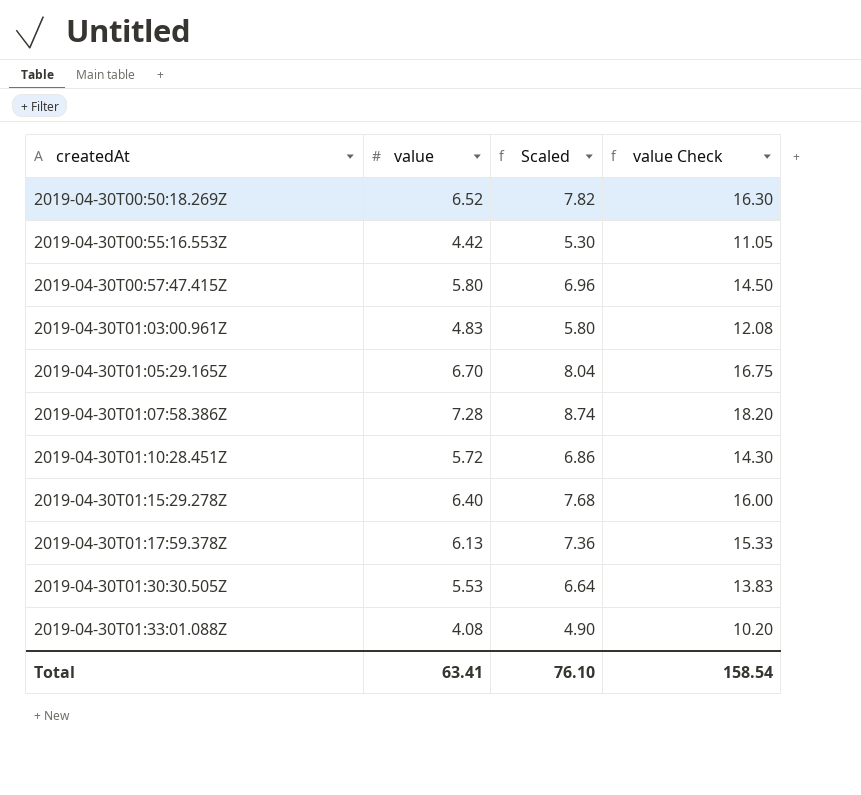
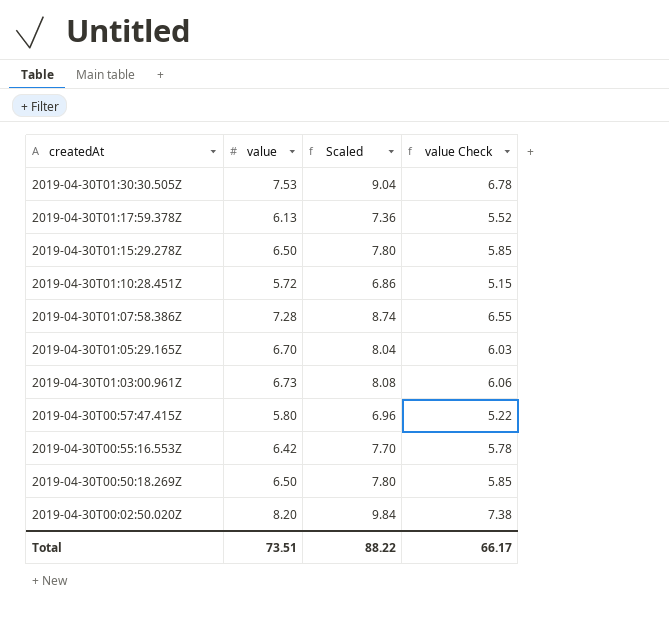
row order: createdAt ascending -> createdAt descending
column value Check | formula: [value] * 2.5 -> [value] * 0.9
row 2019-04-30T01:33:01.088Z: 4.08 | 4.90 | 10.20 -> none
2019-04-30T01:30:30.505Z | value: 5.53 -> 7.53
2019-04-30T01:30:30.505Z | Scaled: 6.64 -> 9.04
2019-04-30T01:15:29.278Z | value: 6.40 -> 6.50
2019-04-30T01:15:29.278Z | Scaled: 7.68 -> 7.80
2019-04-30T01:03:00.961Z | value: 4.83 -> 6.73
2019-04-30T01:03:00.961Z | Scaled: 5.80 -> 8.08
2019-04-30T00:55:16.553Z | value: 4.42 -> 6.42
2019-04-30T00:55:16.553Z | Scaled: 5.30 -> 7.70
2019-04-30T00:50:18.269Z | value: 6.52 -> 6.50
2019-04-30T00:50:18.269Z | Scaled: 7.82 -> 7.80
row 2019-04-30T00:02:50.020Z: none -> 8.20 | 9.84 | 7.38
Total | value: 63.41 -> 73.51
Total | Scaled: 76.10 -> 88.22
Total | value Check: 158.54 -> 66.17

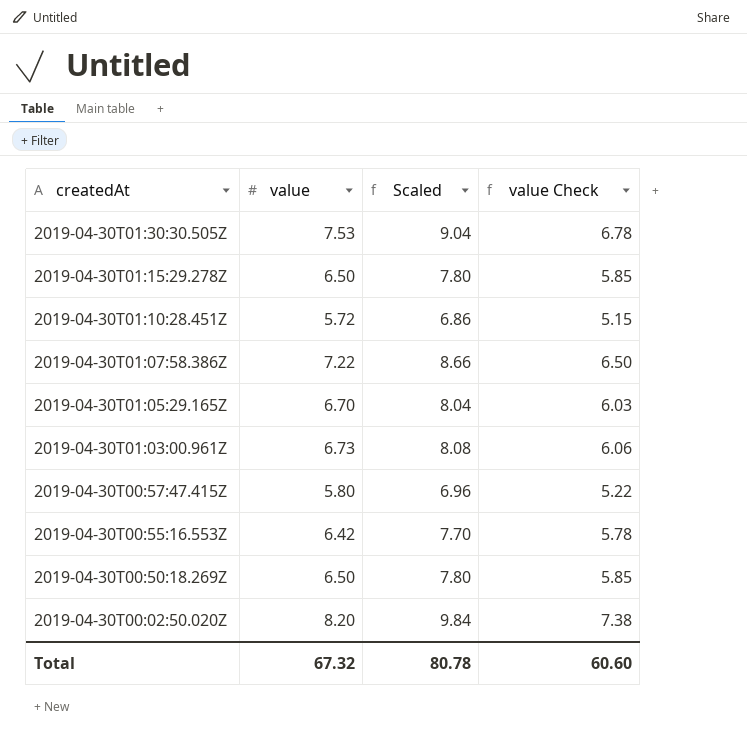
row 2019-04-30T01:17:59.378Z: 6.13 | 7.36 | 5.52 -> none
2019-04-30T01:07:58.386Z | value: 7.28 -> 7.22
2019-04-30T01:07:58.386Z | Scaled: 8.74 -> 8.66
2019-04-30T01:07:58.386Z | value Check: 6.55 -> 6.50
Total | value: 73.51 -> 67.32
Total | Scaled: 88.22 -> 80.78
Total | value Check: 66.17 -> 60.60

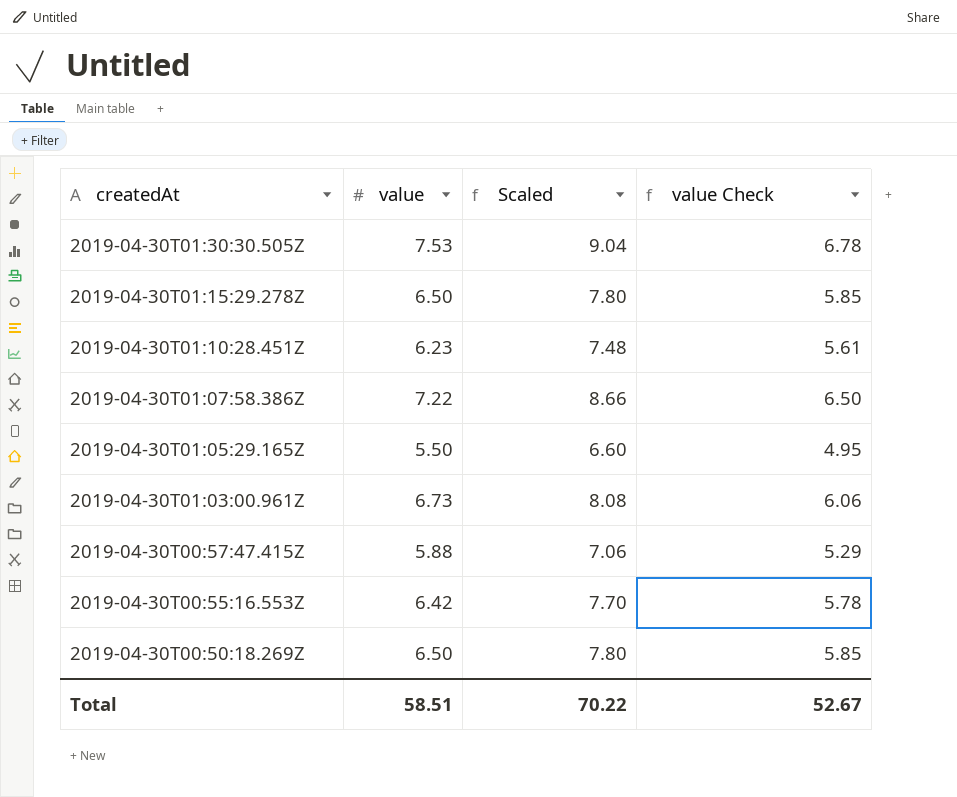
row 2019-04-30T00:02:50.020Z: 8.20 | 9.84 | 7.38 -> none
2019-04-30T01:10:28.451Z | value: 5.72 -> 6.23
2019-04-30T01:10:28.451Z | Scaled: 6.86 -> 7.48
2019-04-30T01:10:28.451Z | value Check: 5.15 -> 5.61
2019-04-30T01:05:29.165Z | value: 6.70 -> 5.50
2019-04-30T01:05:29.165Z | Scaled: 8.04 -> 6.60
2019-04-30T01:05:29.165Z | value Check: 6.03 -> 4.95
2019-04-30T00:57:47.415Z | value: 5.80 -> 5.88
2019-04-30T00:57:47.415Z | Scaled: 6.96 -> 7.06
2019-04-30T00:57:47.415Z | value Check: 5.22 -> 5.29
Total | value: 67.32 -> 58.51
Total | Scaled: 80.78 -> 70.22
Total | value Check: 60.60 -> 52.67

